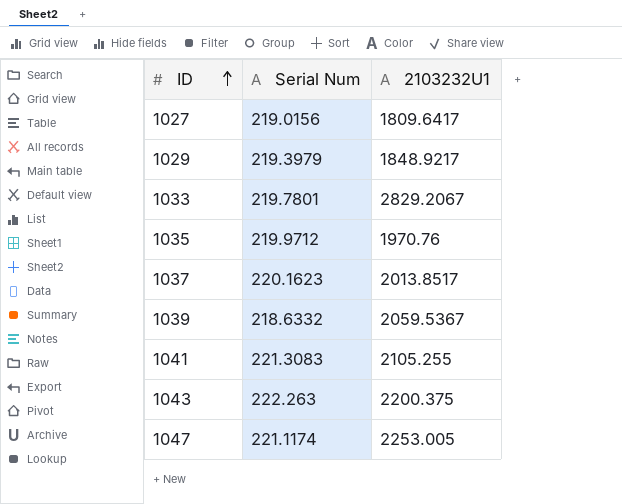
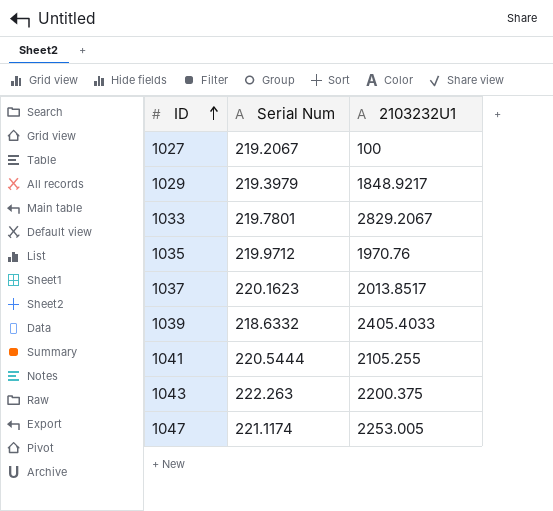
1027 | Serial Num: 219.0156 -> 219.2067
1027 | 2103232U1: 1809.6417 -> 100
1039 | 2103232U1: 2059.5367 -> 2405.4033
1041 | Serial Num: 221.3083 -> 220.5444

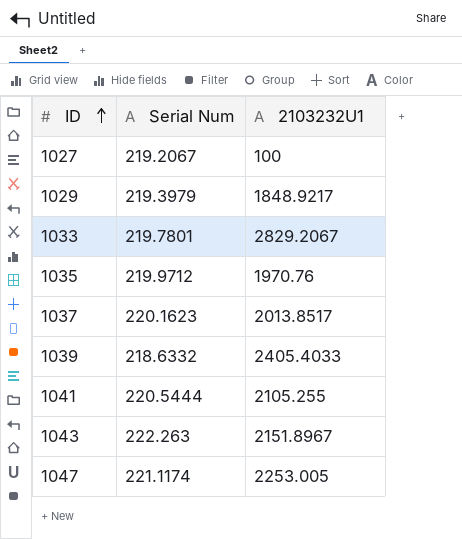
1043 | 2103232U1: 2200.375 -> 2151.8967

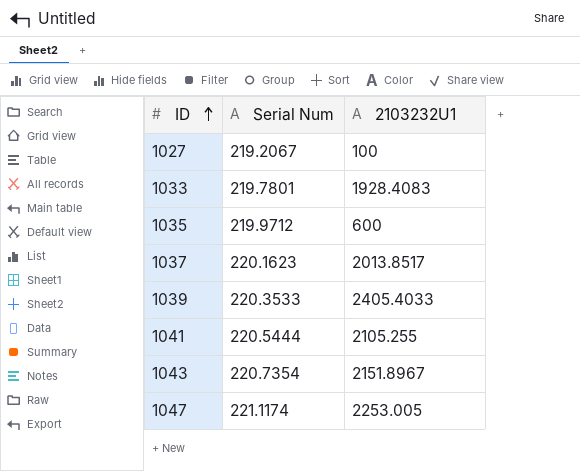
row 1029: 219.3979 | 1848.9217 -> none
1033 | 2103232U1: 2829.2067 -> 1928.4083
1035 | 2103232U1: 1970.76 -> 600
1039 | Serial Num: 218.6332 -> 220.3533
1043 | Serial Num: 222.263 -> 220.7354

